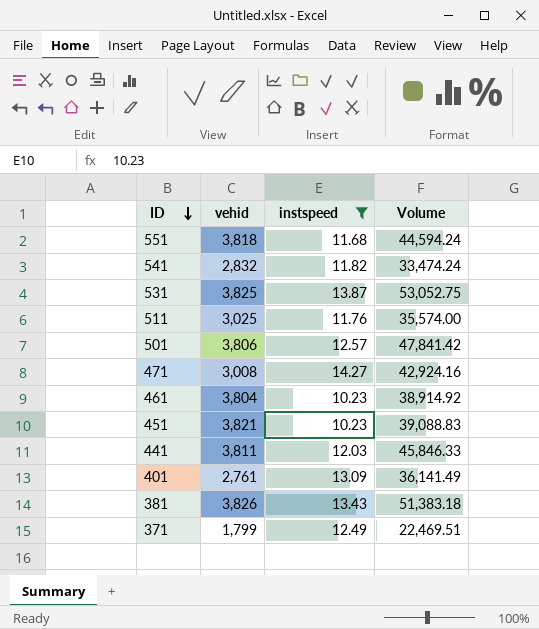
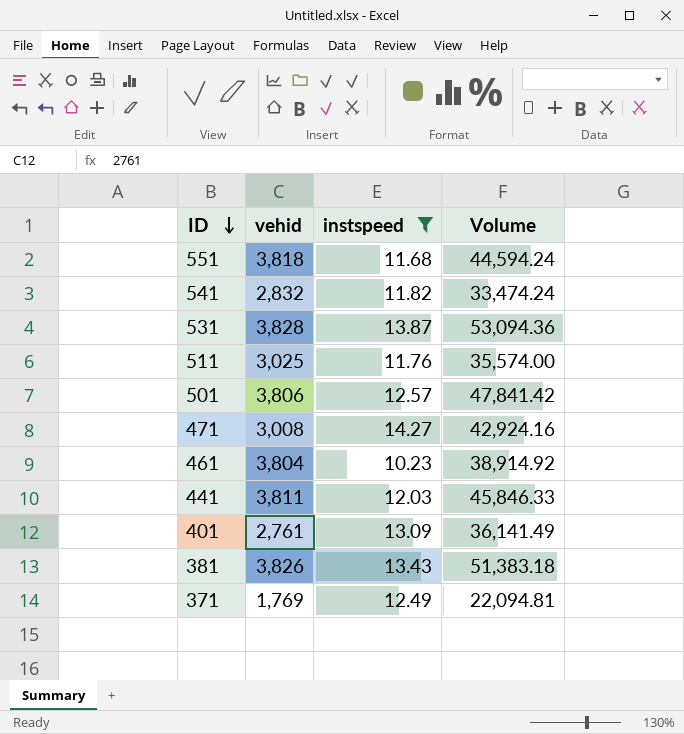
row 451: 3,821 | 10.23 | 39,088.83 -> none
531 | vehid: 3,825 -> 3,828
531 | Volume: 53,052.75 -> 53,094.36
371 | vehid: 1,799 -> 1,769
371 | Volume: 22,469.51 -> 22,094.81

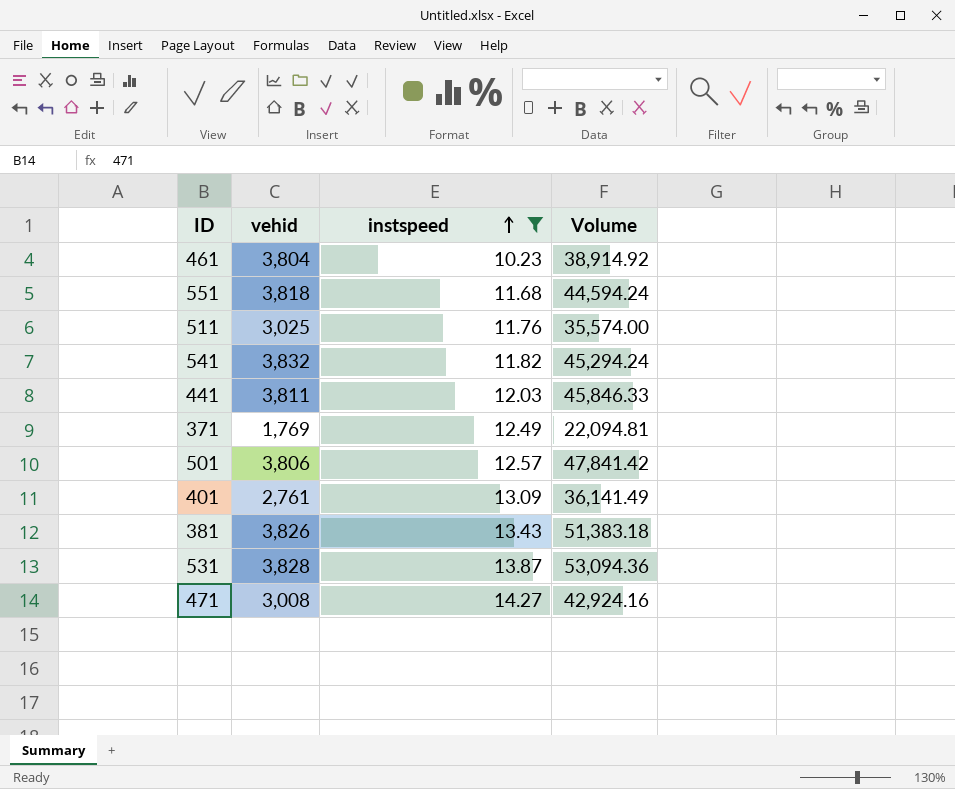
row order: ID descending -> instspeed ascending
541 | vehid: 2,832 -> 3,832
541 | Volume: 33,474.24 -> 45,294.24

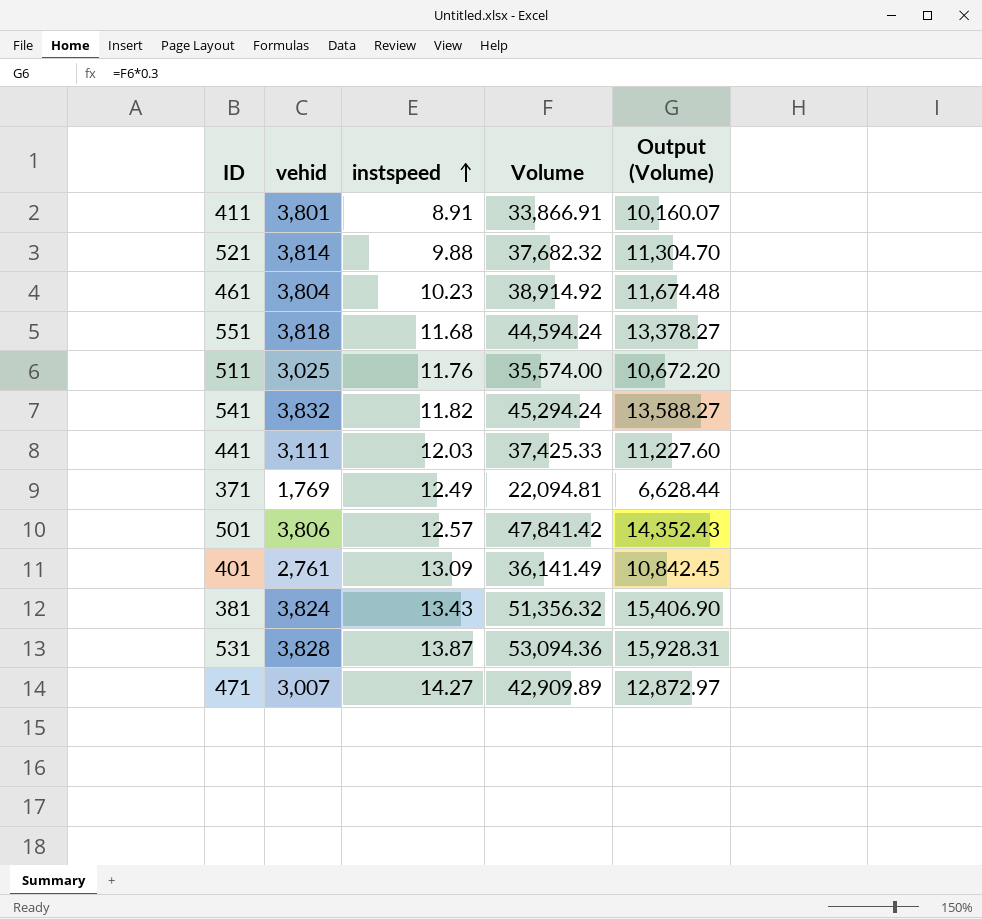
filter: instspeed >= 10.23 -> none
column Output (Volume) | formula: none -> [Volume] * 0.3
441 | vehid: 3,811 -> 3,111
441 | Volume: 45,846.33 -> 37,425.33
381 | vehid: 3,826 -> 3,824
381 | Volume: 51,383.18 -> 51,356.32
471 | vehid: 3,008 -> 3,007
471 | Volume: 42,924.16 -> 42,909.89

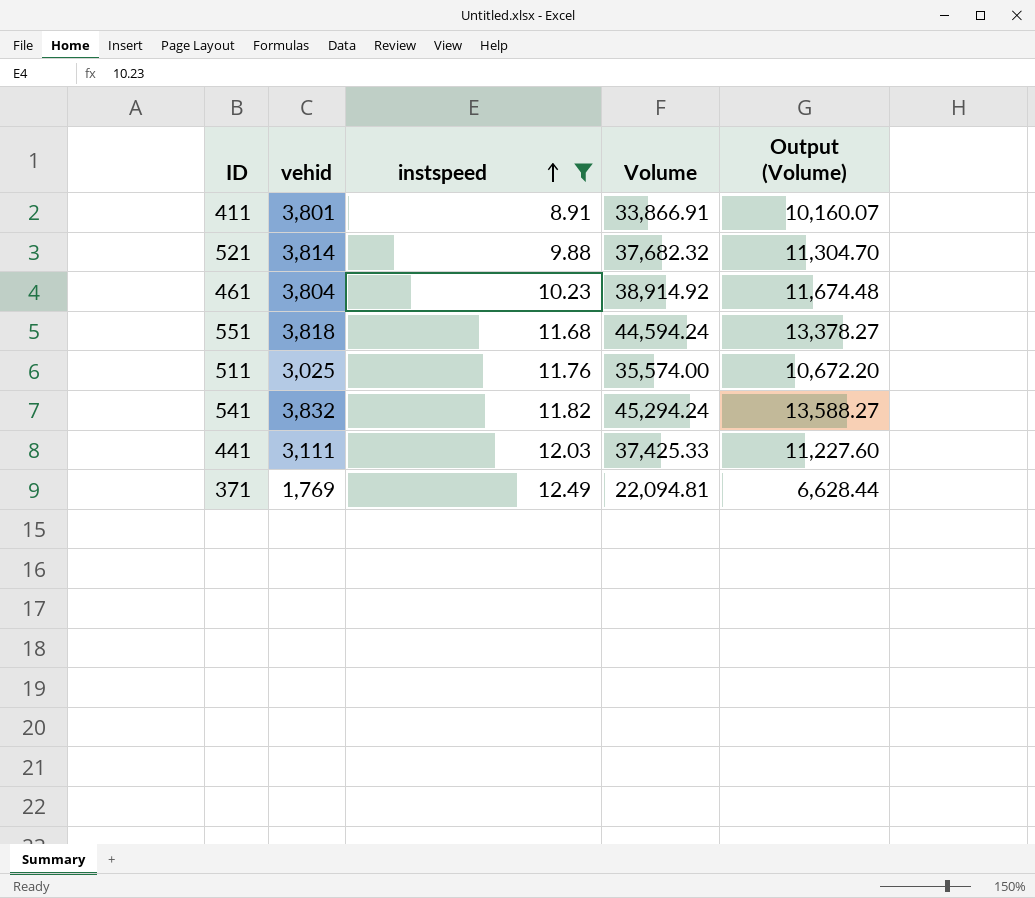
filter: none -> instspeed <= 12.49

